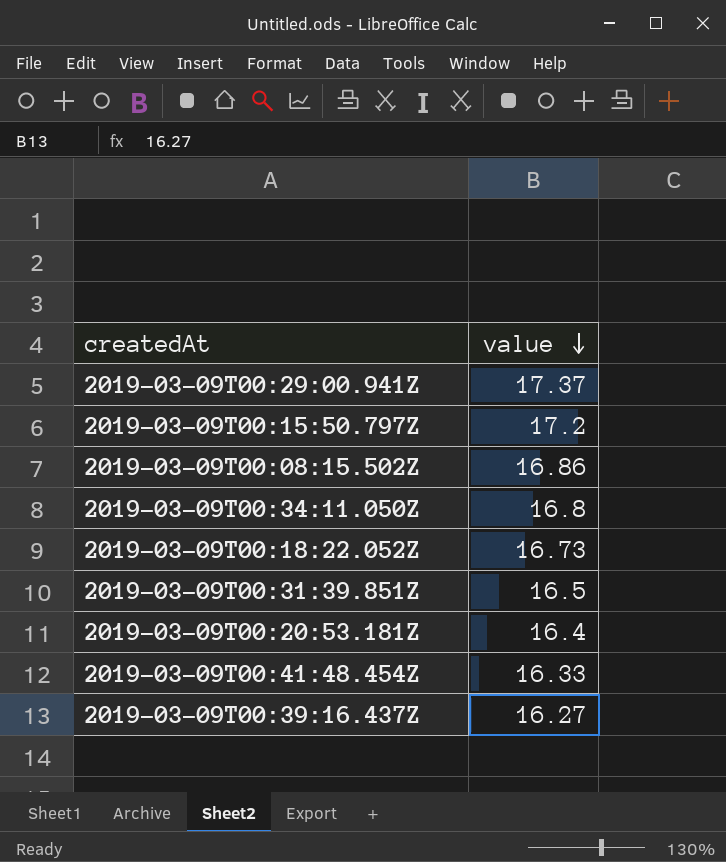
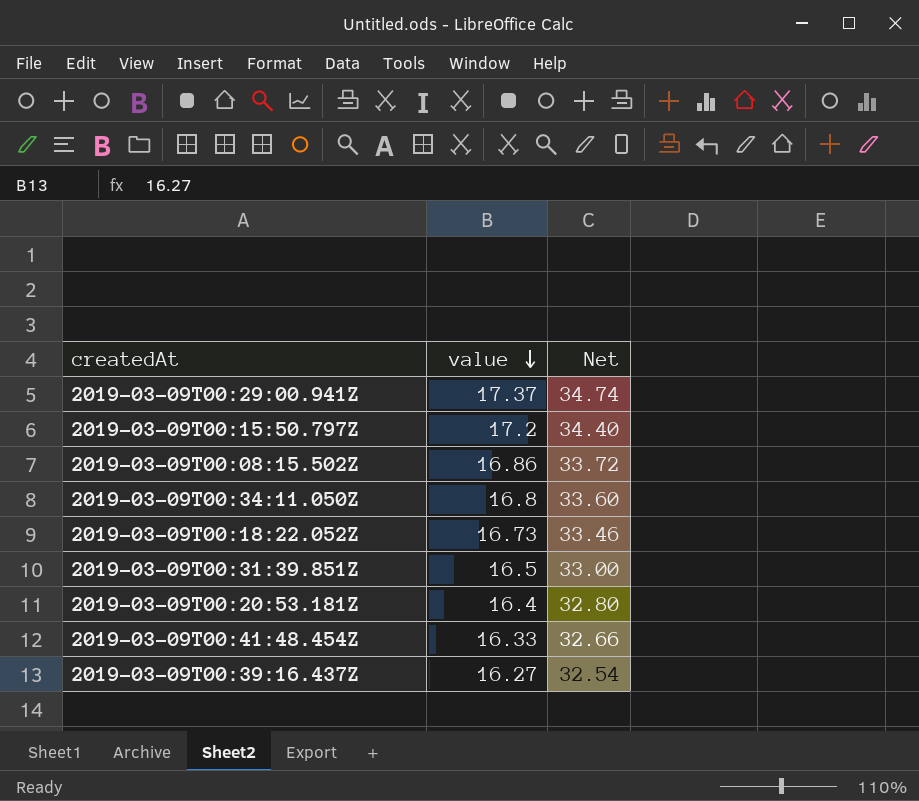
column Net | formula: none -> [value] * 2

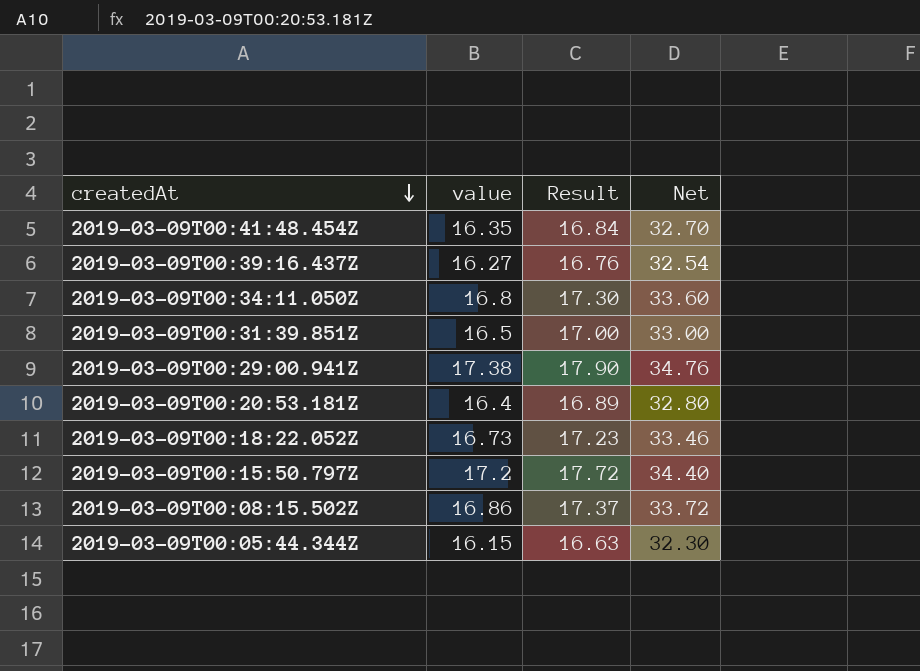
row order: value descending -> createdAt descending
column Result | formula: none -> [value] * 1.03
2019-03-09T00:41:48.454Z | value: 16.33 -> 16.35
2019-03-09T00:41:48.454Z | Net: 32.66 -> 32.70
2019-03-09T00:29:00.941Z | value: 17.37 -> 17.38
2019-03-09T00:29:00.941Z | Net: 34.74 -> 34.76
row 2019-03-09T00:05:44.344Z: none -> 16.15 | 16.63 | 32.30

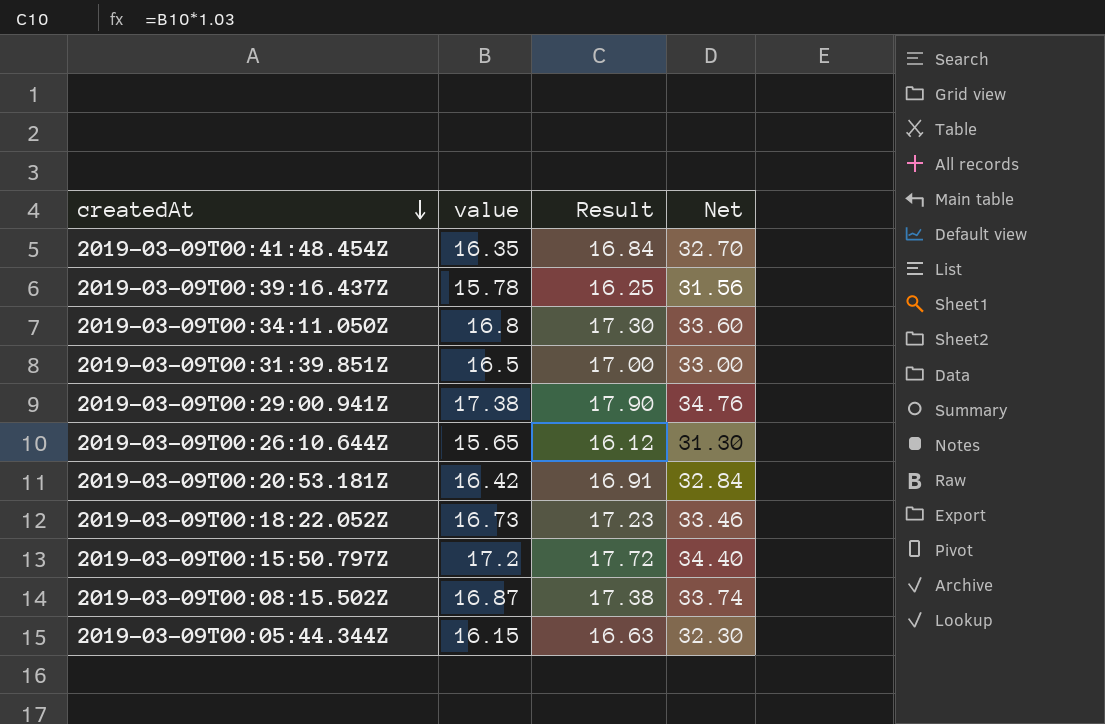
2019-03-09T00:39:16.437Z | value: 16.27 -> 15.78
2019-03-09T00:39:16.437Z | Result: 16.76 -> 16.25
2019-03-09T00:39:16.437Z | Net: 32.54 -> 31.56
row 2019-03-09T00:26:10.644Z: none -> 15.65 | 16.12 | 31.30
2019-03-09T00:20:53.181Z | value: 16.4 -> 16.42
2019-03-09T00:20:53.181Z | Result: 16.89 -> 16.91
2019-03-09T00:20:53.181Z | Net: 32.80 -> 32.84
2019-03-09T00:08:15.502Z | value: 16.86 -> 16.87
2019-03-09T00:08:15.502Z | Result: 17.37 -> 17.38
2019-03-09T00:08:15.502Z | Net: 33.72 -> 33.74

